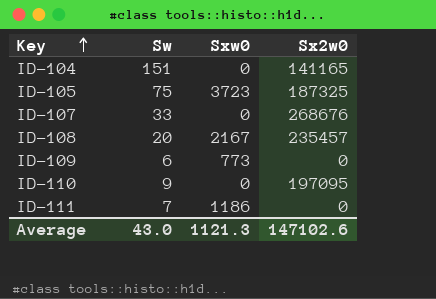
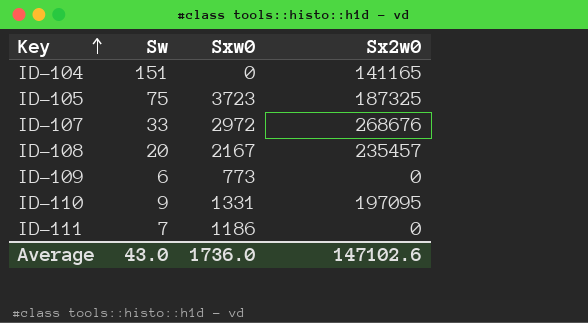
ID-107 | Sxw0: 0 -> 2972
ID-110 | Sxw0: 0 -> 1331
Average | Sxw0: 1121.3 -> 1736.0

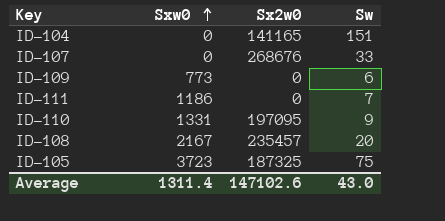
row order: Key ascending -> Sxw0 ascending
column Sw | position: 2 -> 4
ID-107 | Sxw0: 2972 -> 0
Average | Sxw0: 1736.0 -> 1311.4

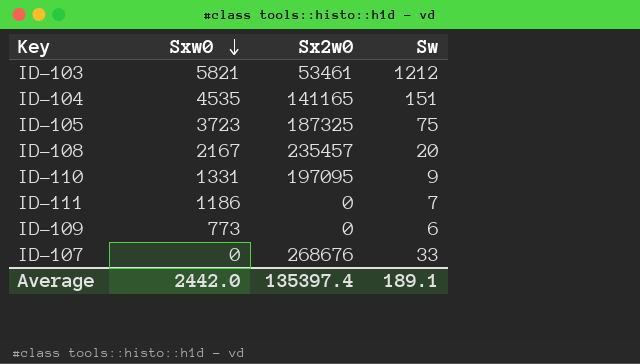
row order: Sxw0 ascending -> Sxw0 descending
row ID-103: none -> 5821 | 53461 | 1212
ID-104 | Sxw0: 0 -> 4535
Average | Sxw0: 1311.4 -> 2442.0
Average | Sx2w0: 147102.6 -> 135397.4
Average | Sw: 43.0 -> 189.1

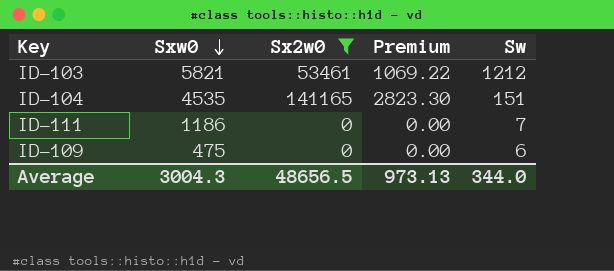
filter: none -> Sx2w0 <= 141165
column Premium | formula: none -> [Sx2w0] * 0.02
ID-109 | Sxw0: 773 -> 475
Average | Sxw0: 2442.0 -> 3004.3
Average | Sx2w0: 135397.4 -> 48656.5
Average | Sw: 189.1 -> 344.0

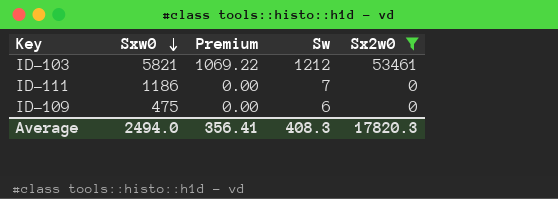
column Sx2w0 | position: 3 -> 5
row ID-104: 4535 | 141165 | 2823.30 | 151 -> none
Average | Sxw0: 3004.3 -> 2494.0
Average | Premium: 973.13 -> 356.41
Average | Sw: 344.0 -> 408.3
Average | Sx2w0: 48656.5 -> 17820.3

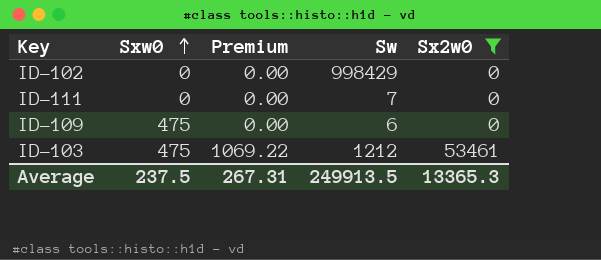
row order: Sxw0 descending -> Sxw0 ascending
row ID-102: none -> 0 | 0.00 | 998429 | 0
ID-111 | Sxw0: 1186 -> 0
ID-103 | Sxw0: 5821 -> 475
Average | Sxw0: 2494.0 -> 237.5
Average | Premium: 356.41 -> 267.31
Average | Sw: 408.3 -> 249913.5
Average | Sx2w0: 17820.3 -> 13365.3

